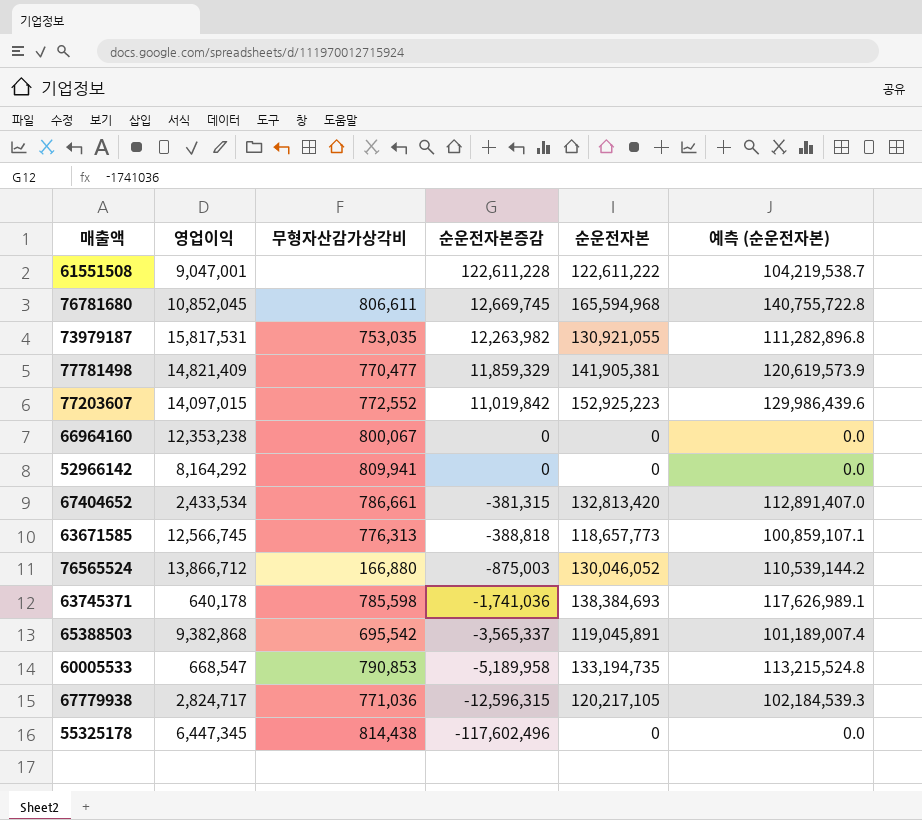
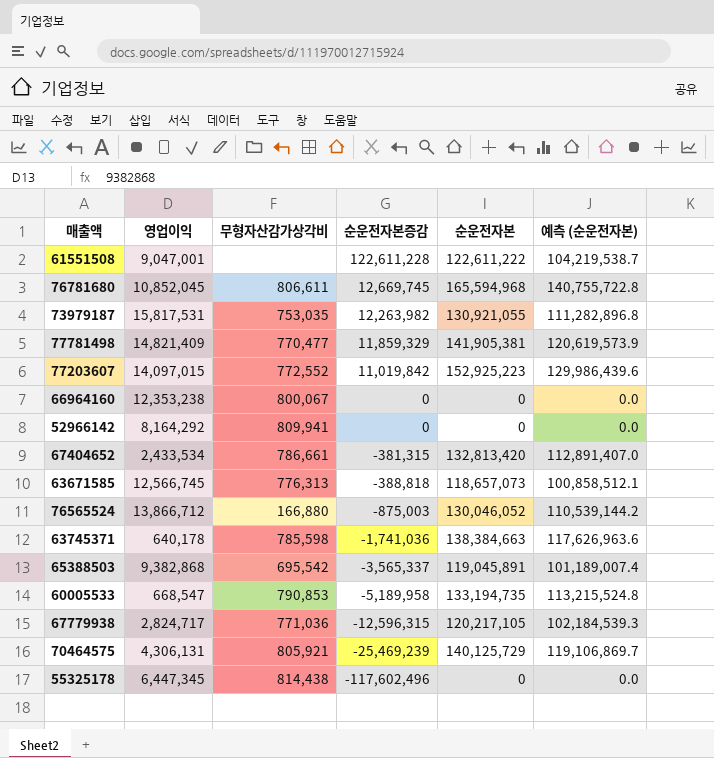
63671585 | 순운전자본: 118,657,773 -> 118,657,073
63671585 | 예측 (순운전자본): 100,859,107.1 -> 100,858,512.1
63745371 | 순운전자본: 138,384,693 -> 138,384,663
63745371 | 예측 (순운전자본): 117,626,989.1 -> 117,626,963.6
row 70464575: none -> 4,306,131 | 805,921 | -25,469,239 | 140,125,729 | 119,106,869.7

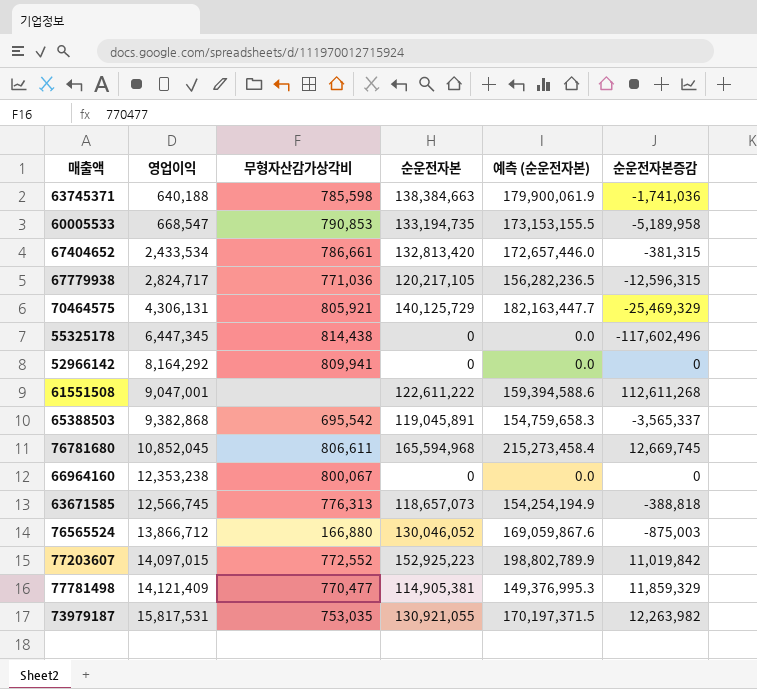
row order: 순운전자본증감 descending -> 영업이익 ascending
column 예측 (순운전자본) | formula: [순운전자본] * 0.85 -> [순운전자본] * 1.3
column 순운전자본증감 | position: 4 -> 6
63745371 | 영업이익: 640,178 -> 640,188
70464575 | 순운전자본증감: -25,469,239 -> -25,469,329
61551508 | 순운전자본증감: 122,611,228 -> 112,611,268
77781498 | 영업이익: 14,821,409 -> 14,121,409
77781498 | 순운전자본: 141,905,381 -> 114,905,381

